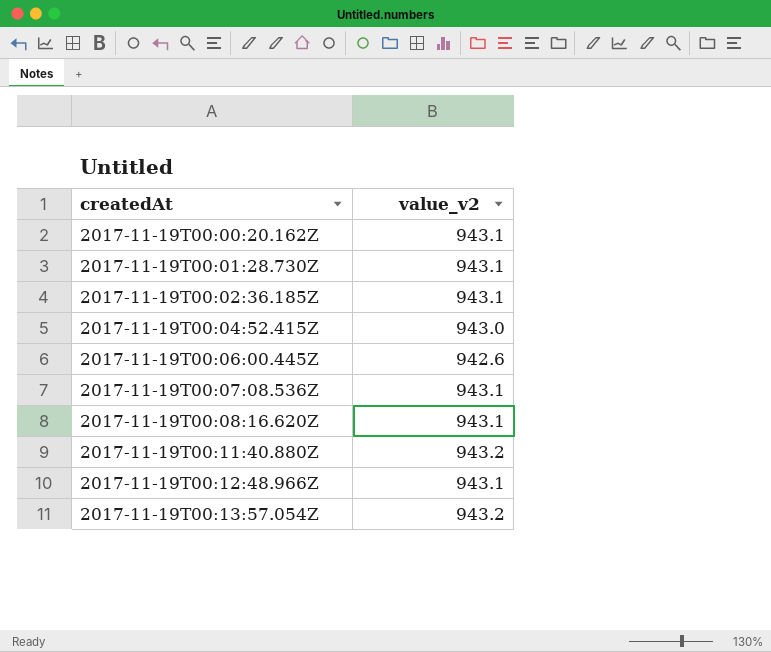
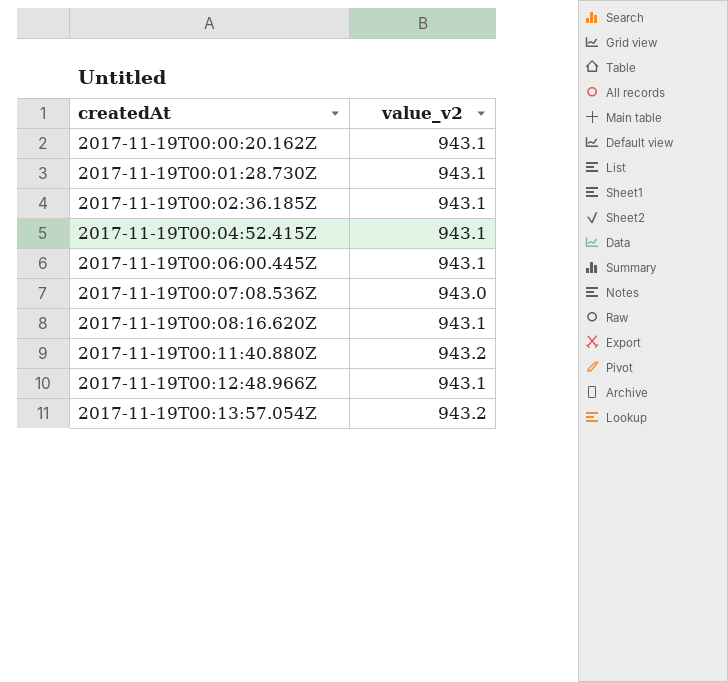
2017-11-19T00:04:52.415Z | value_v2: 943.0 -> 943.1
2017-11-19T00:06:00.445Z | value_v2: 942.6 -> 943.1
2017-11-19T00:07:08.536Z | value_v2: 943.1 -> 943.0

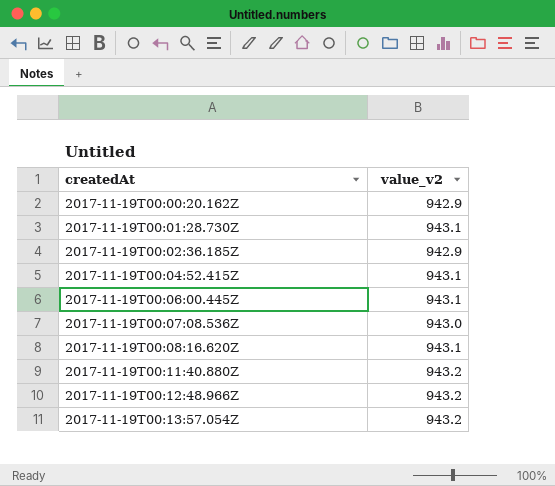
2017-11-19T00:00:20.162Z | value_v2: 943.1 -> 942.9
2017-11-19T00:02:36.185Z | value_v2: 943.1 -> 942.9
2017-11-19T00:12:48.966Z | value_v2: 943.1 -> 943.2

